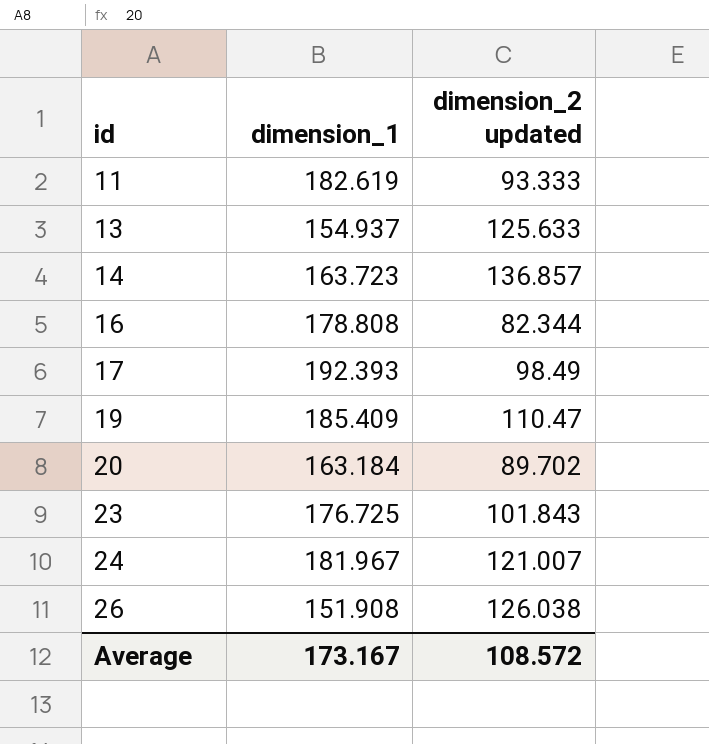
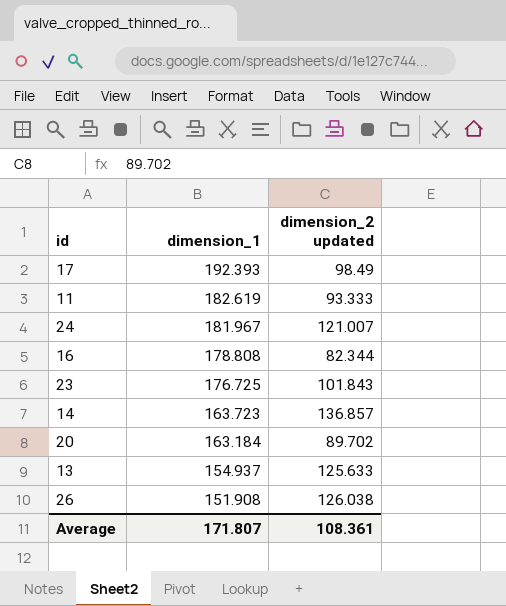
row order: id ascending -> dimension_1 descending
row 19: 185.409 | 110.47 -> none
Average | dimension_1: 173.167 -> 171.807
Average | dimension_2 updated: 108.572 -> 108.361

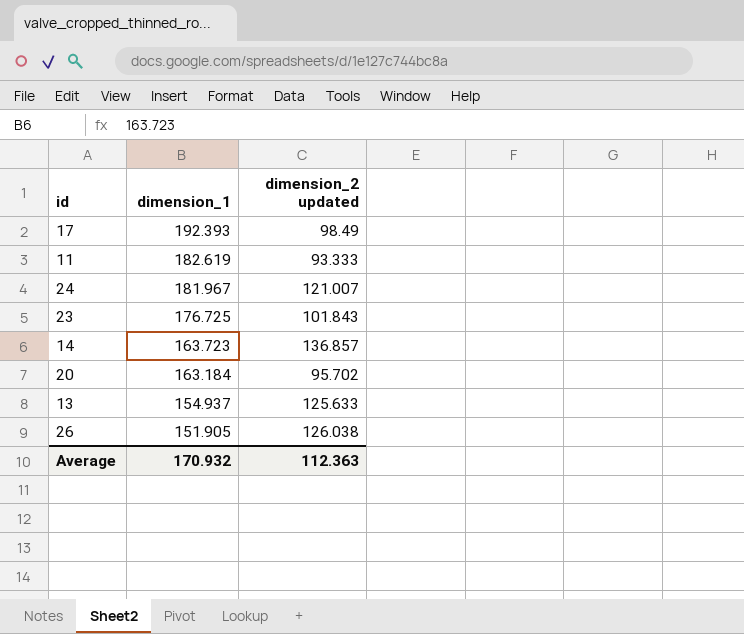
row 16: 178.808 | 82.344 -> none
20 | dimension_2 updated: 89.702 -> 95.702
26 | dimension_1: 151.908 -> 151.905
Average | dimension_1: 171.807 -> 170.932
Average | dimension_2 updated: 108.361 -> 112.363

